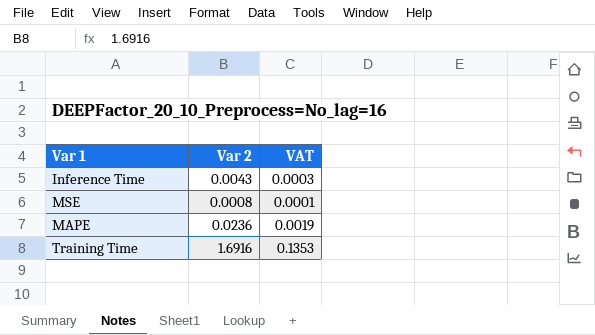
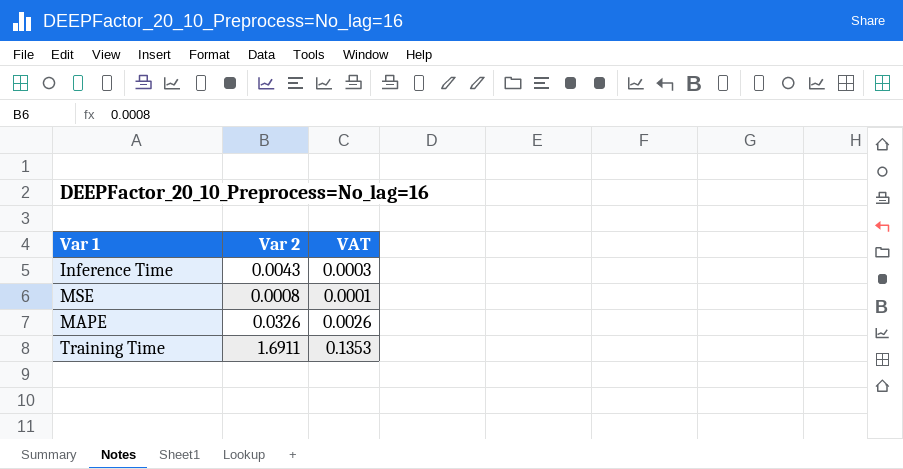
MAPE | Var 2: 0.0236 -> 0.0326
MAPE | VAT: 0.0019 -> 0.0026
Training Time | Var 2: 1.6916 -> 1.6911

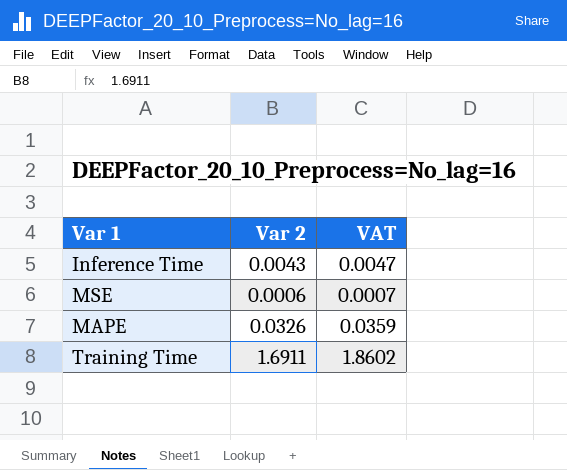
column VAT | formula: [Var 2] * 0.08 -> [Var 2] * 1.1
MSE | Var 2: 0.0008 -> 0.0006

